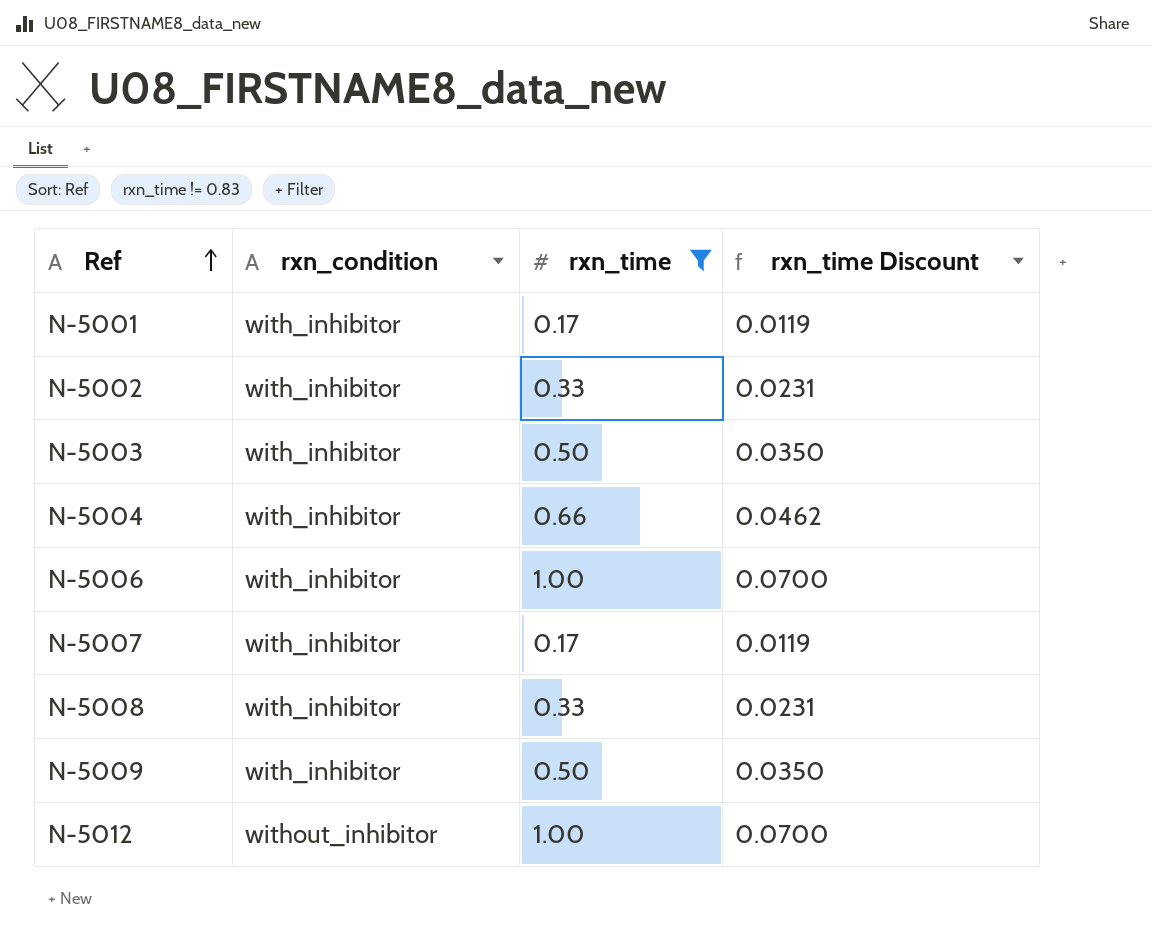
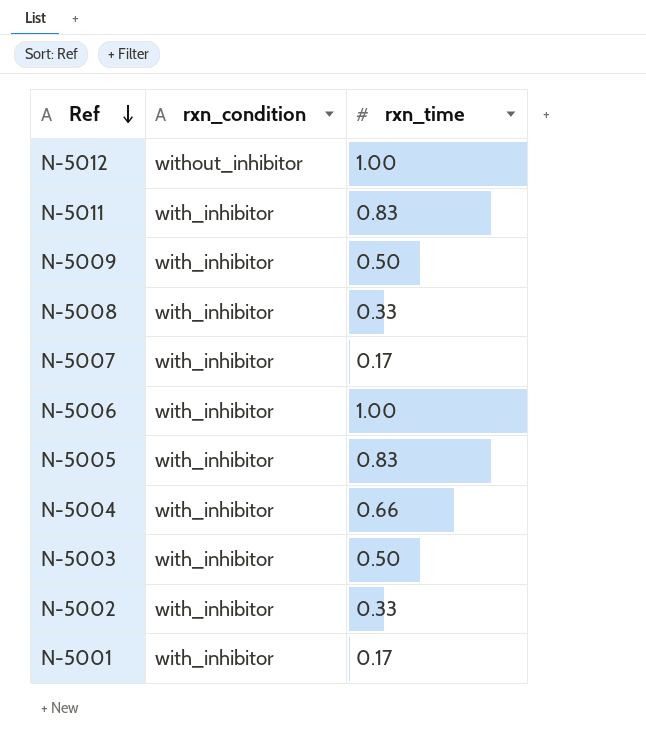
filter: rxn_time != 0.83 -> none
row order: Ref ascending -> Ref descending
column rxn_time Discount | formula: [rxn_time] * 0.07 -> none

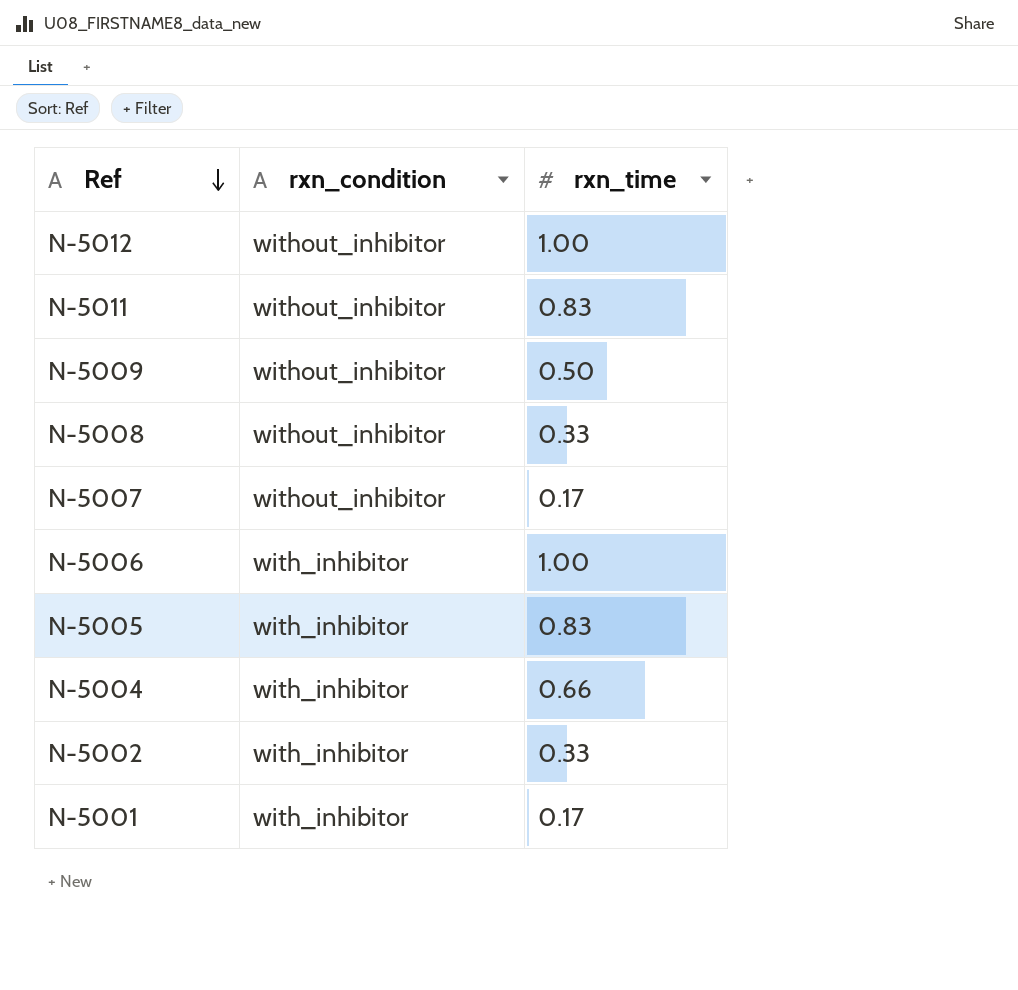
row N-5003: with_inhibitor | 0.50 -> none
N-5011 | rxn_condition: with_inhibitor -> without_inhibitor
N-5009 | rxn_condition: with_inhibitor -> without_inhibitor
N-5008 | rxn_condition: with_inhibitor -> without_inhibitor
N-5007 | rxn_condition: with_inhibitor -> without_inhibitor

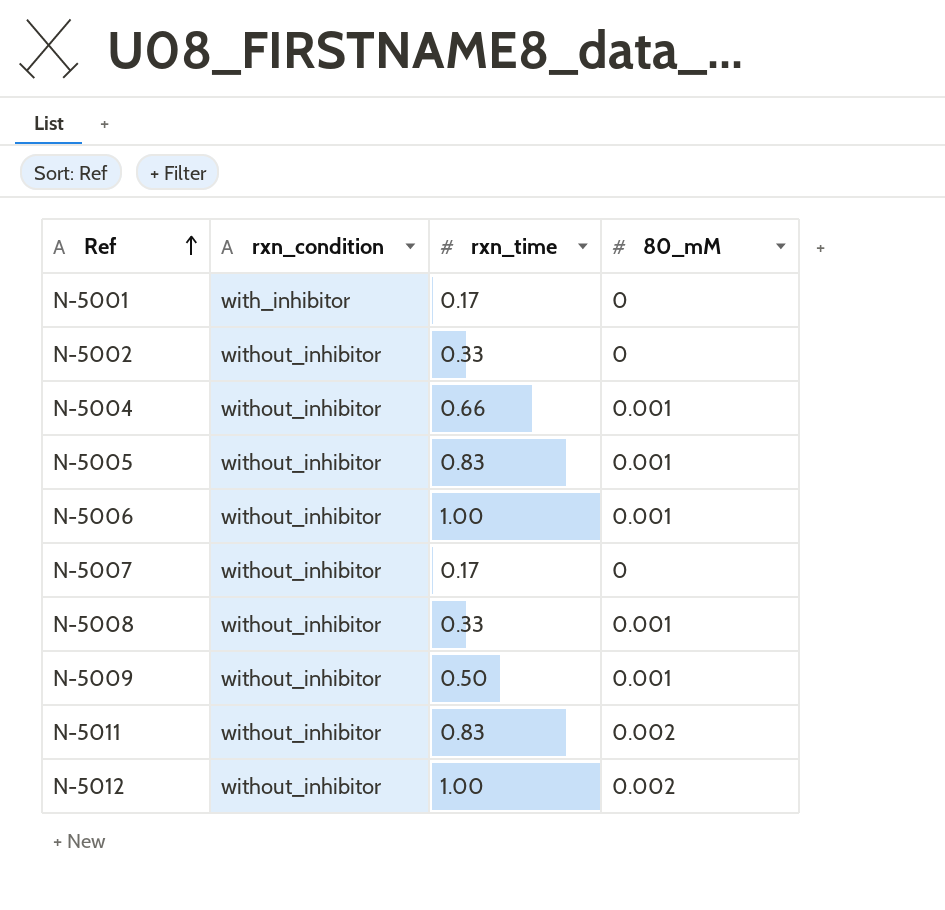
row order: Ref descending -> Ref ascending
column 80_mM | position: none -> 4
N-5002 | rxn_condition: with_inhibitor -> without_inhibitor
N-5004 | rxn_condition: with_inhibitor -> without_inhibitor
N-5005 | rxn_condition: with_inhibitor -> without_inhibitor
N-5006 | rxn_condition: with_inhibitor -> without_inhibitor

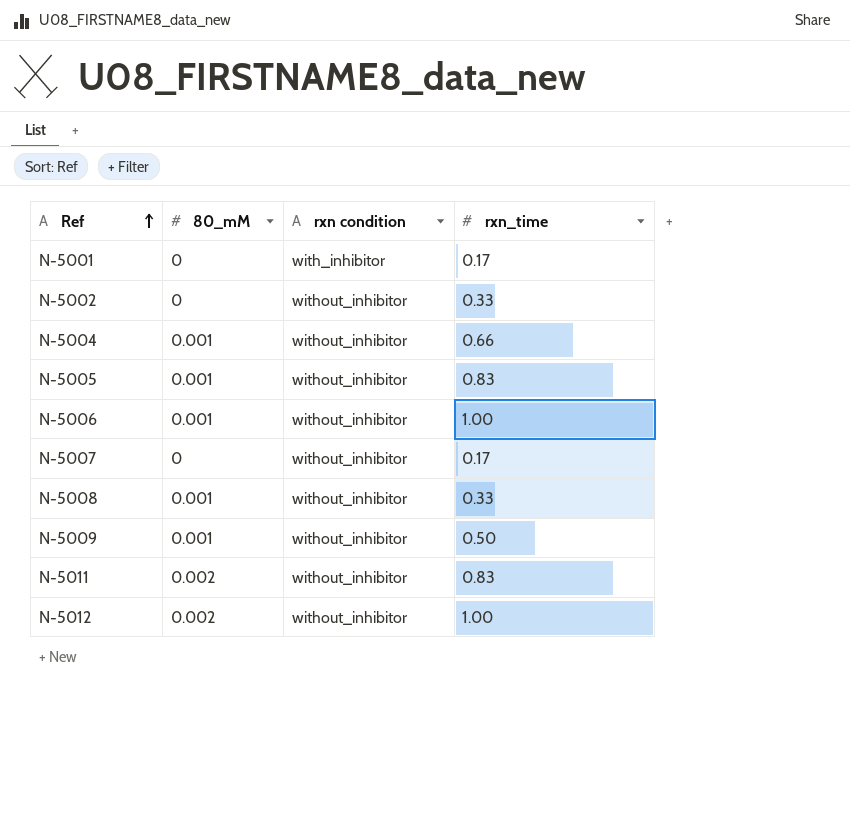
column 80_mM | position: 4 -> 2
column name: rxn_condition -> rxn condition

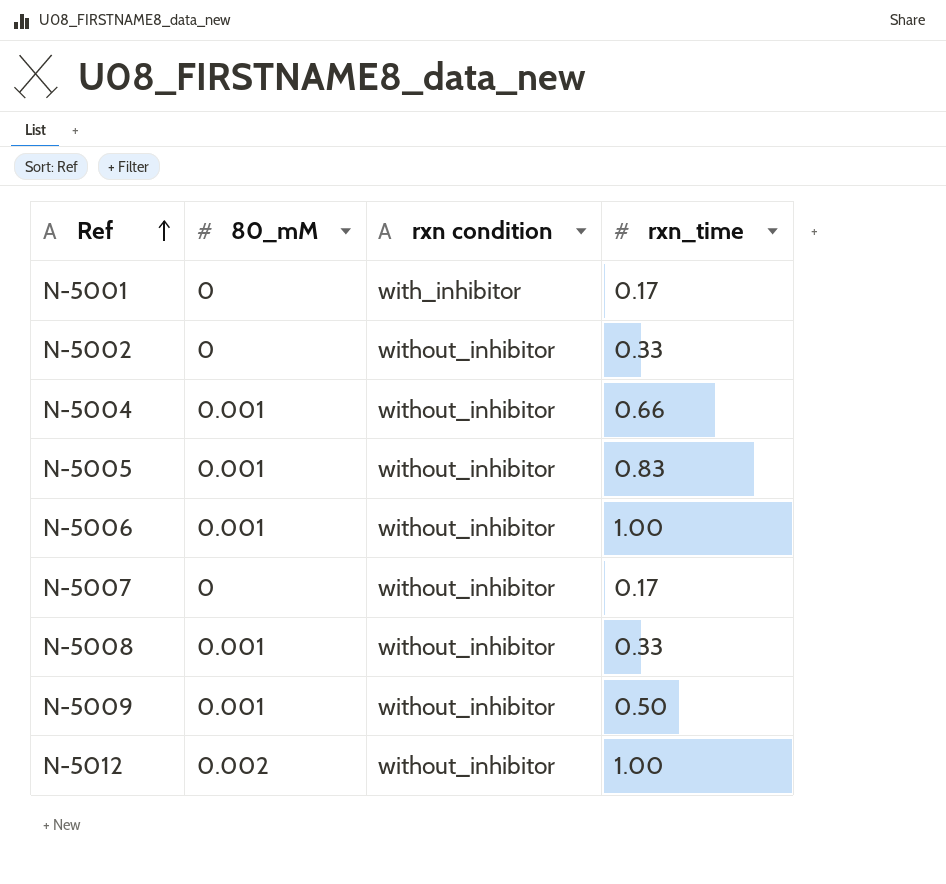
row N-5011: 0.002 | without_inhibitor | 0.83 -> none

